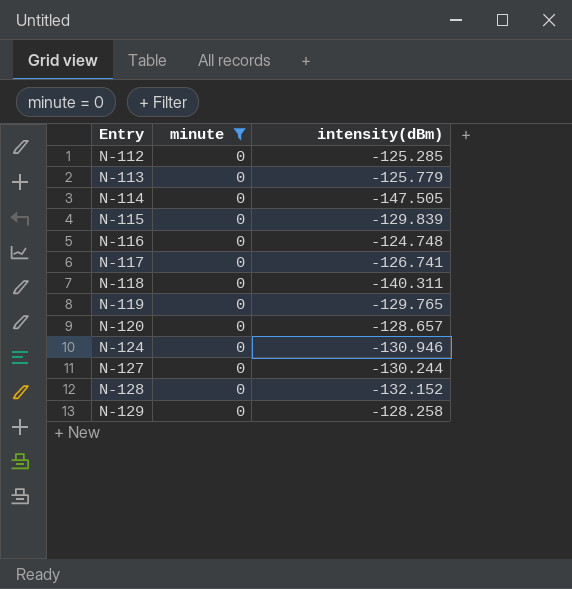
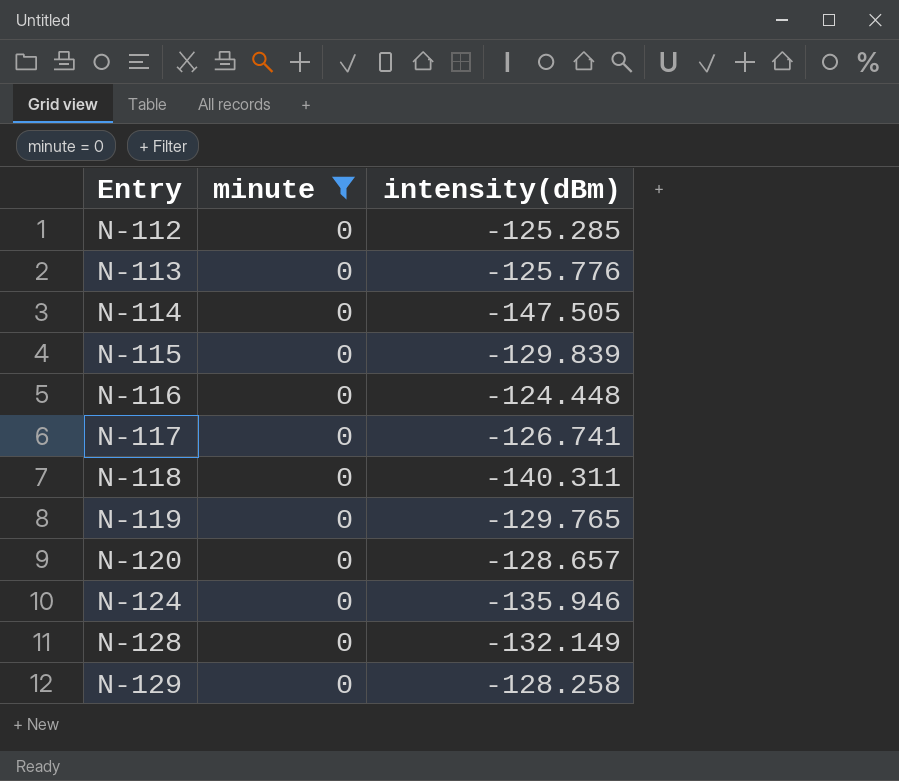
row N-127: 0 | -130.244 -> none
N-113 | intensity(dBm): -125.779 -> -125.776
N-116 | intensity(dBm): -124.748 -> -124.448
N-124 | intensity(dBm): -130.946 -> -135.946
N-128 | intensity(dBm): -132.152 -> -132.149

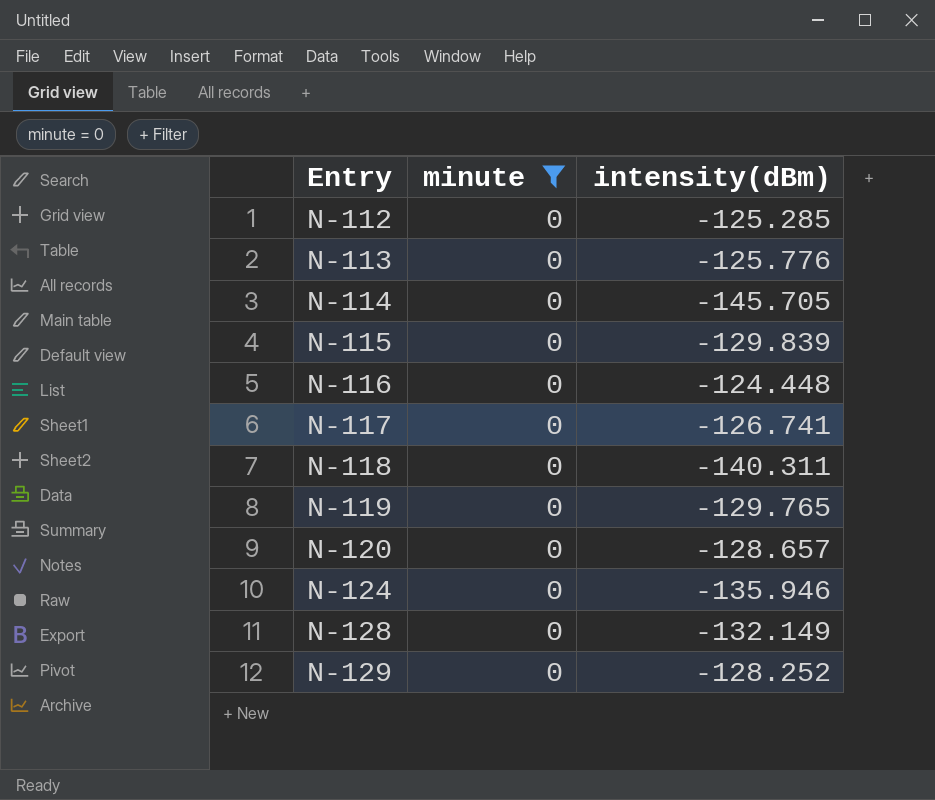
N-114 | intensity(dBm): -147.505 -> -145.705
N-129 | intensity(dBm): -128.258 -> -128.252

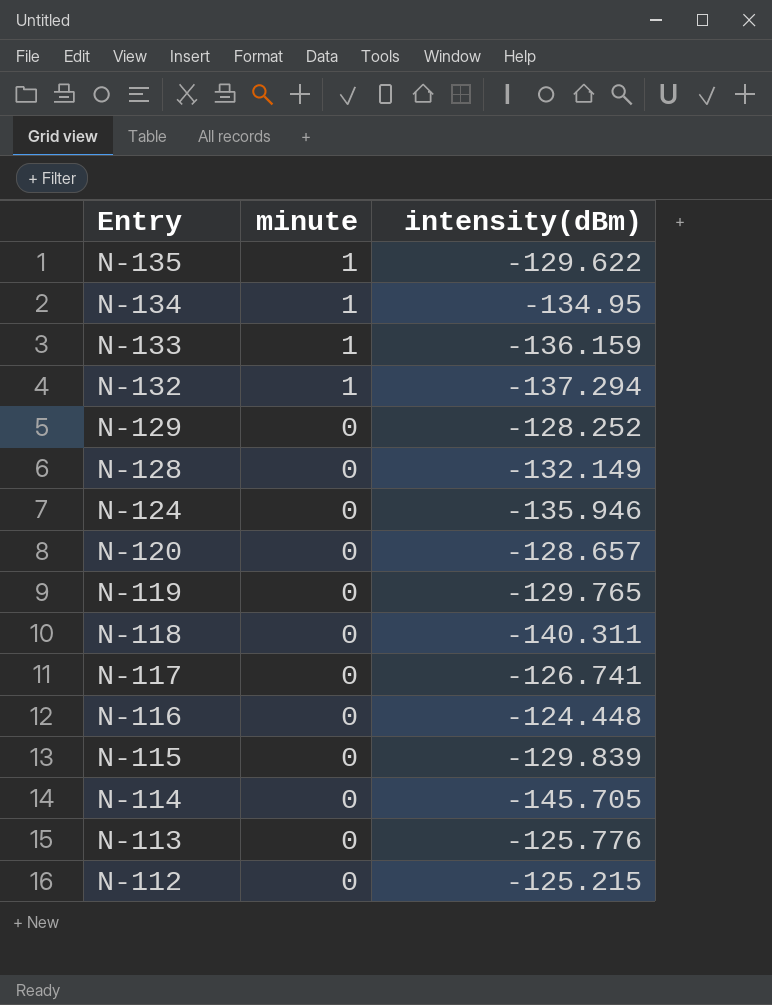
filter: minute = 0 -> none
row order: Entry ascending -> Entry descending
N-112 | intensity(dBm): -125.285 -> -125.215

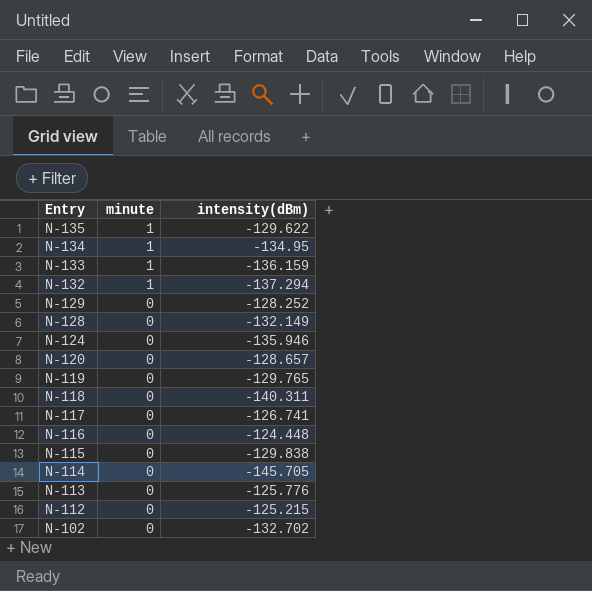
N-115 | intensity(dBm): -129.839 -> -129.838
row N-102: none -> 0 | -132.702

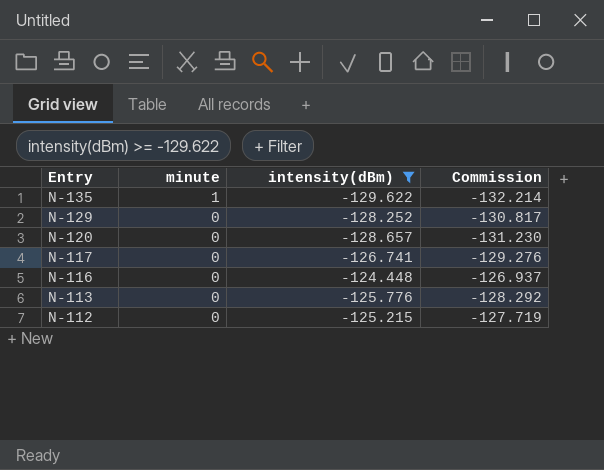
filter: none -> intensity(dBm) >= -129.622
column Commission | formula: none -> [intensity(dBm)] * 1.02

